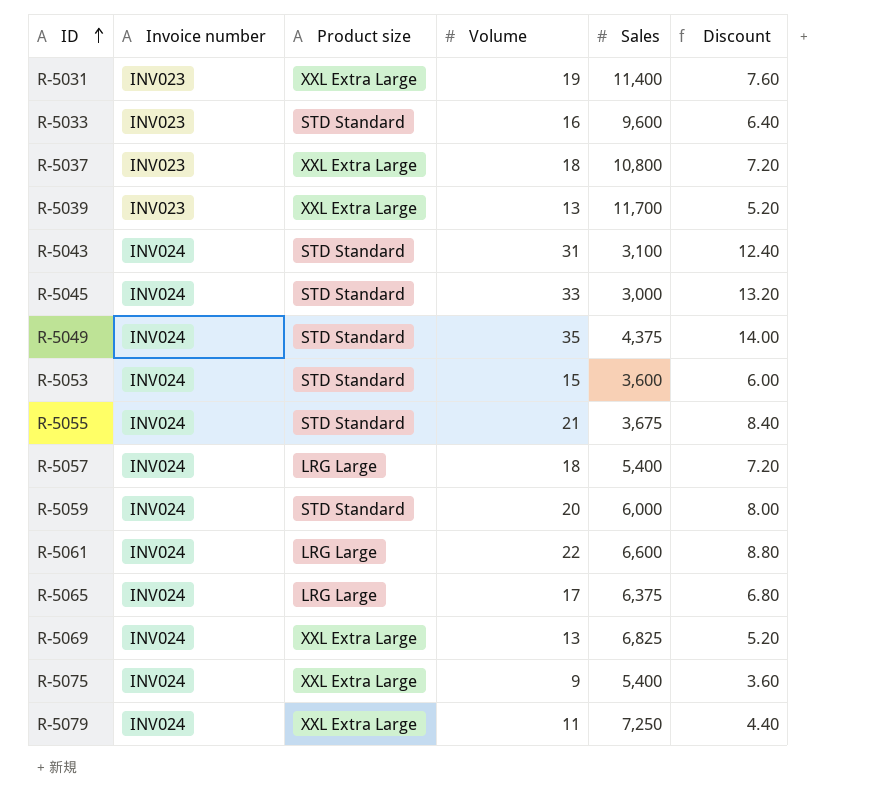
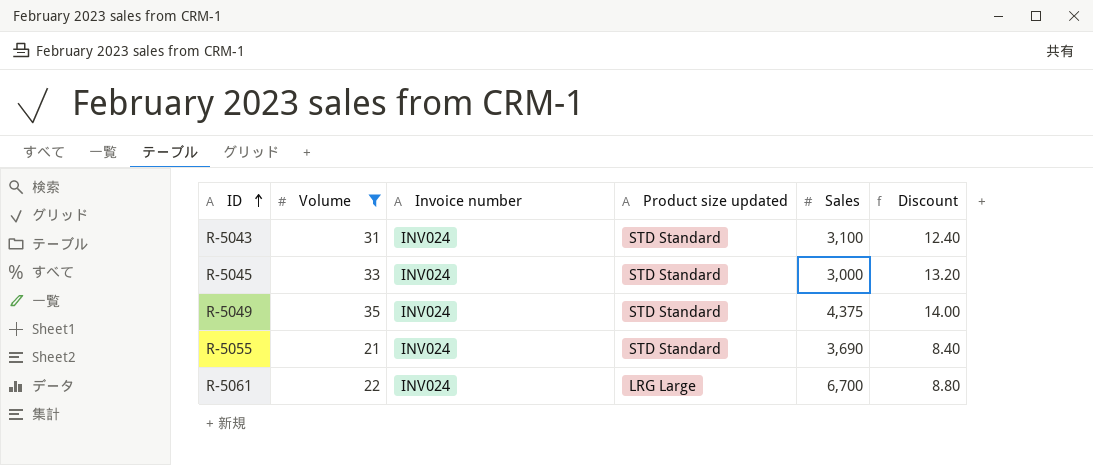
filter: none -> Volume >= 21
column Volume | position: 4 -> 2
column name: Product size -> Product size updated
R-5055 | Sales: 3,675 -> 3,690
R-5061 | Sales: 6,600 -> 6,700

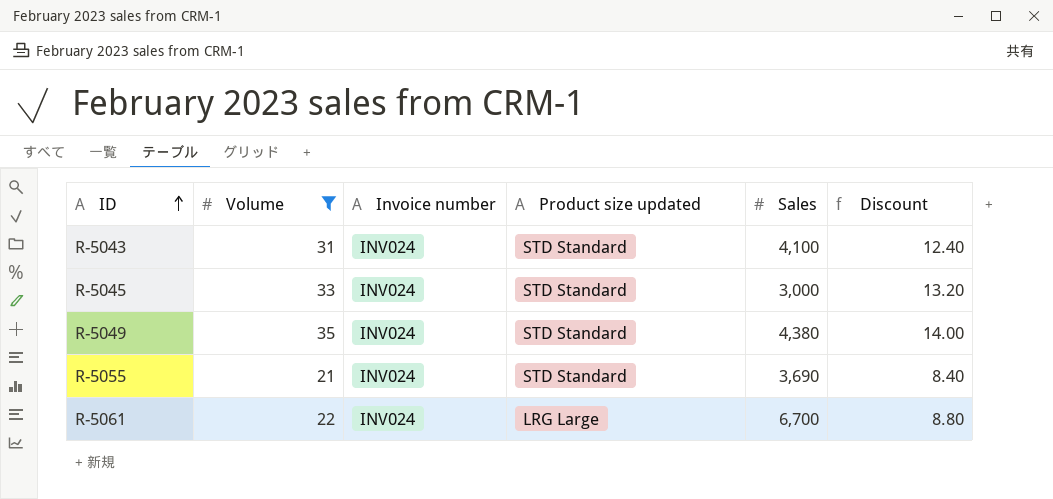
R-5043 | Sales: 3,100 -> 4,100
R-5049 | Sales: 4,375 -> 4,380

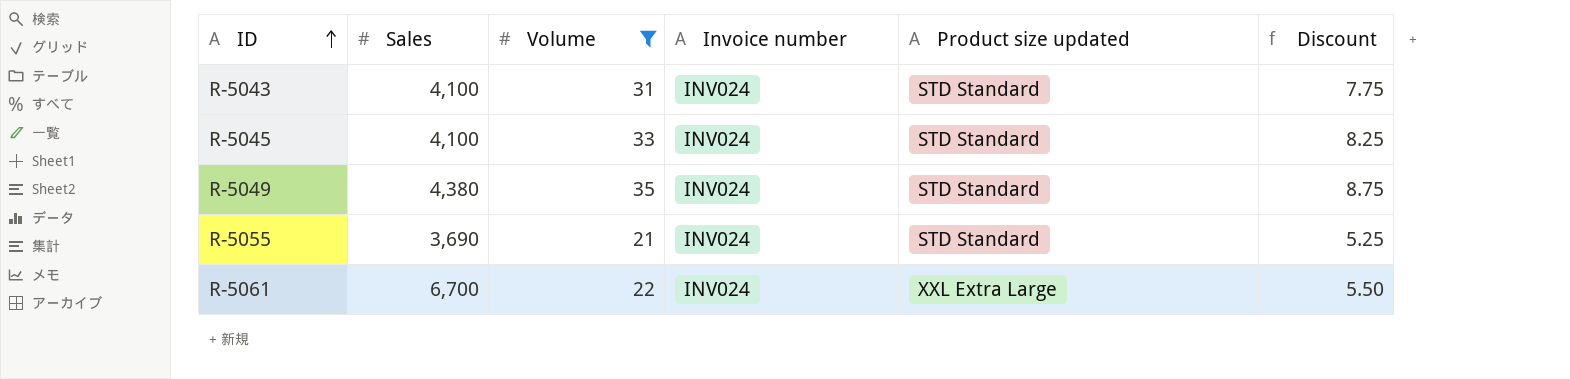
column Sales | position: 5 -> 2
column Discount | formula: [Volume] * 0.4 -> [Volume] * 0.25
R-5045 | Sales: 3,000 -> 4,100
R-5061 | Product size updated: LRG Large -> XXL Extra Large

